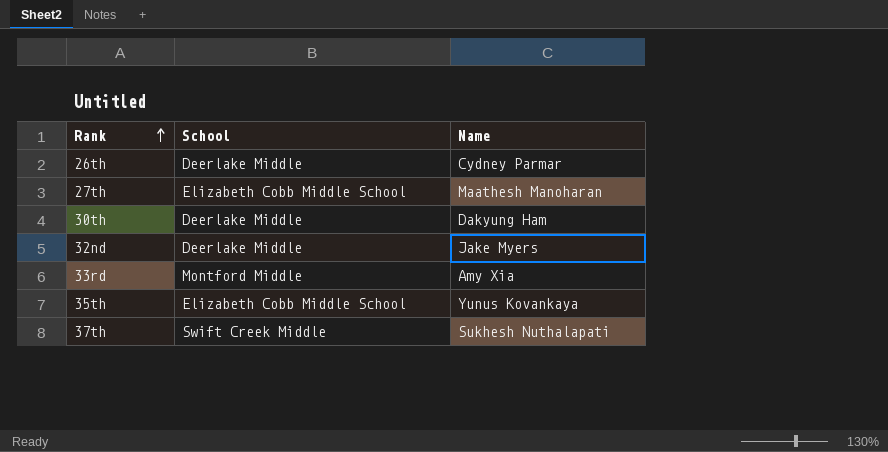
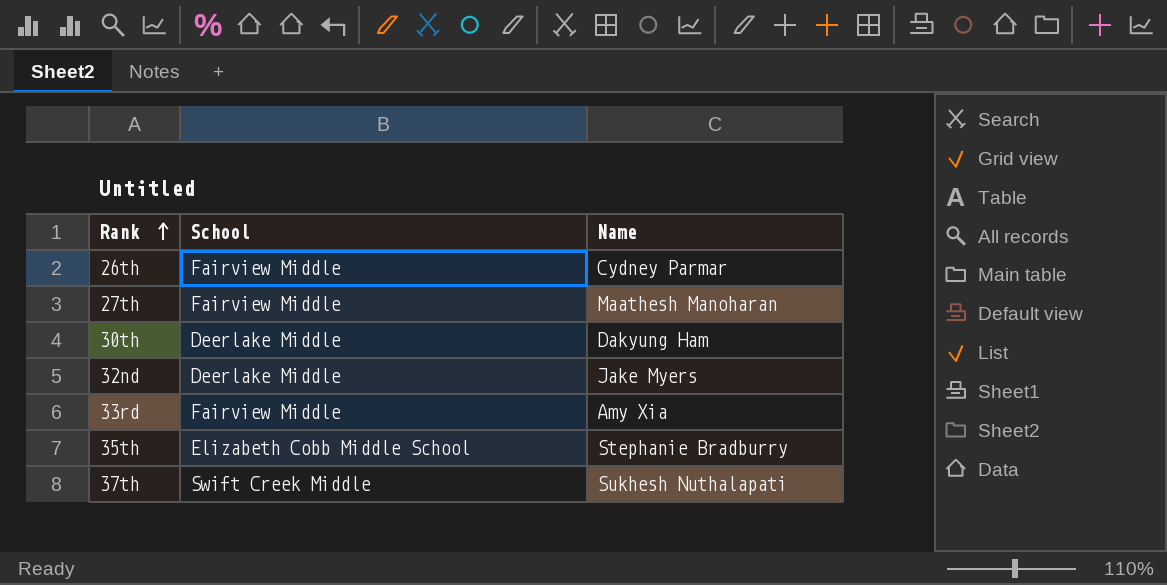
26th | School: Deerlake Middle -> Fairview Middle
27th | School: Elizabeth Cobb Middle School -> Fairview Middle
33rd | School: Montford Middle -> Fairview Middle
35th | Name: Yunus Kovankaya -> Stephanie Bradburry

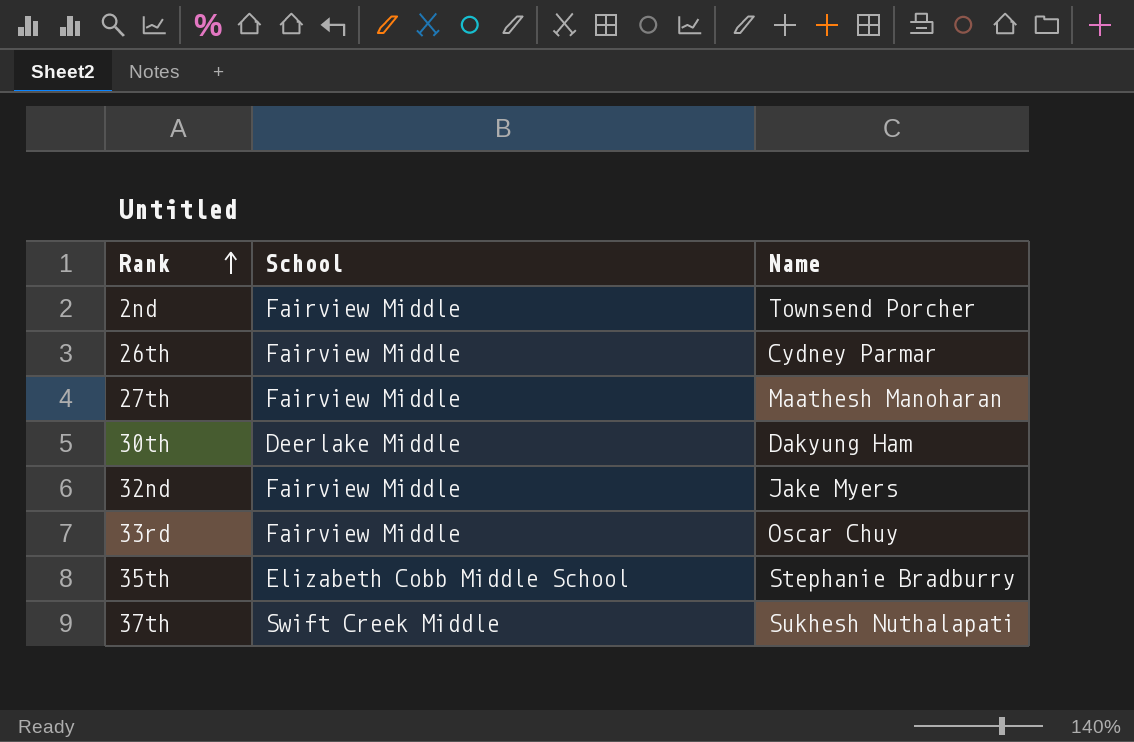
row 2nd: none -> Fairview Middle | Townsend Porcher
32nd | School: Deerlake Middle -> Fairview Middle
33rd | Name: Amy Xia -> Oscar Chuy

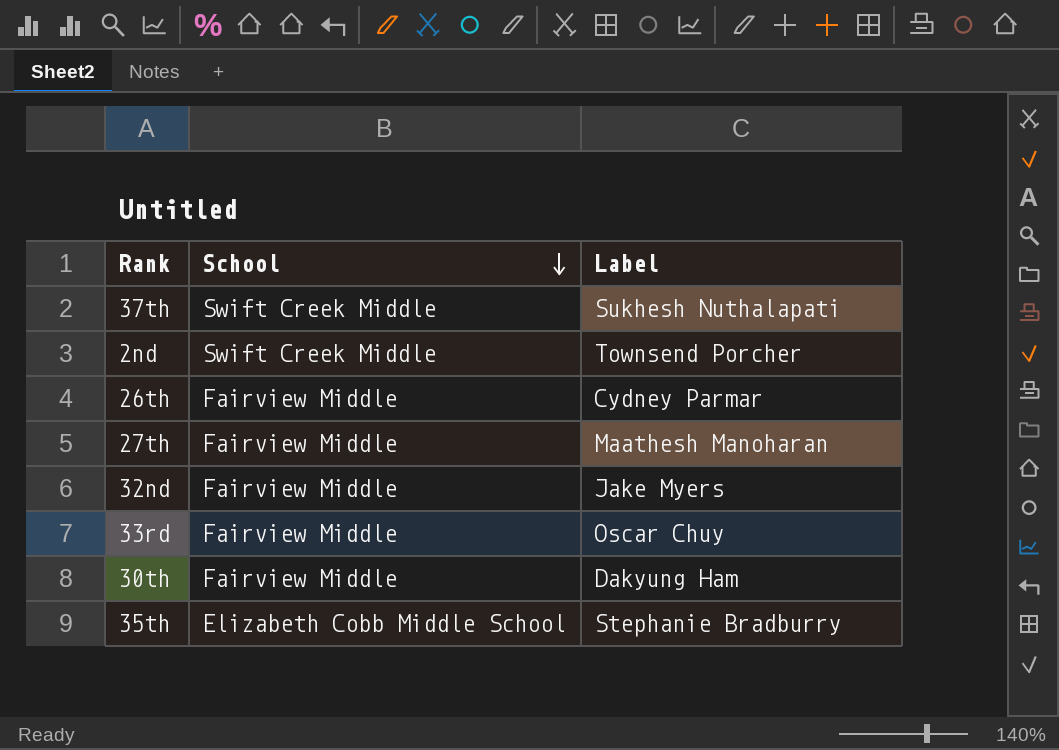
row order: Rank ascending -> School descending
column name: Name -> Label
2nd | School: Fairview Middle -> Swift Creek Middle
30th | School: Deerlake Middle -> Fairview Middle

